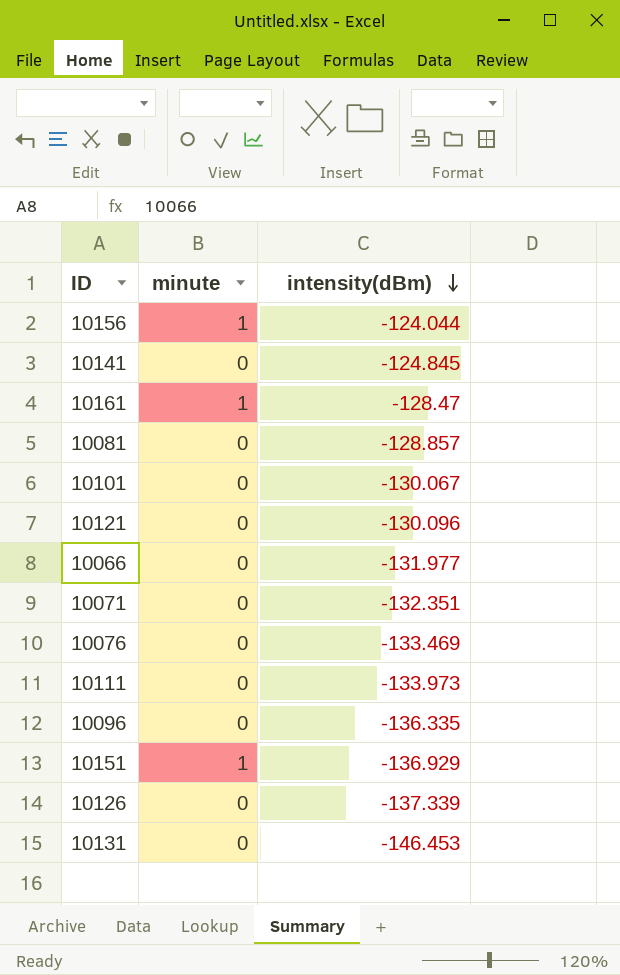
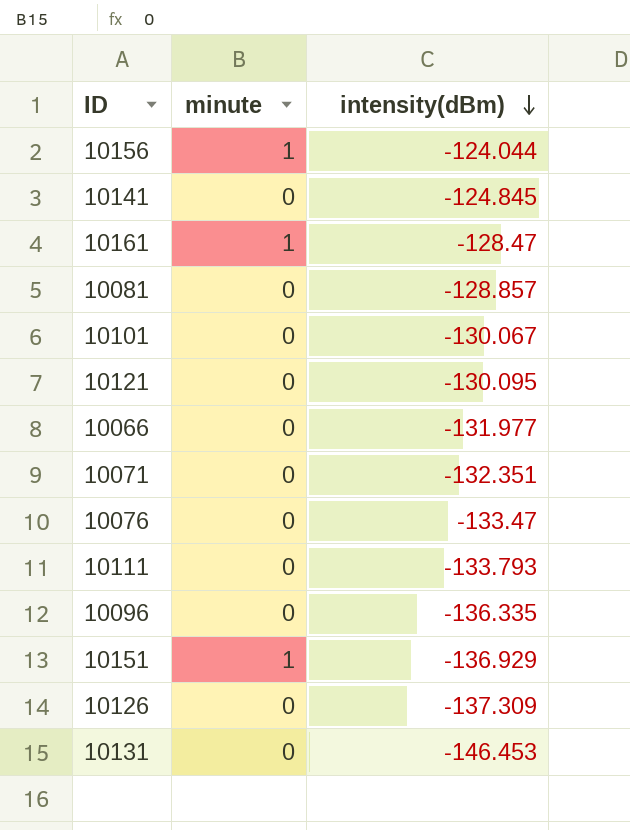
10121 | intensity(dBm): -130.096 -> -130.095
10076 | intensity(dBm): -133.469 -> -133.47
10111 | intensity(dBm): -133.973 -> -133.793
10126 | intensity(dBm): -137.339 -> -137.309

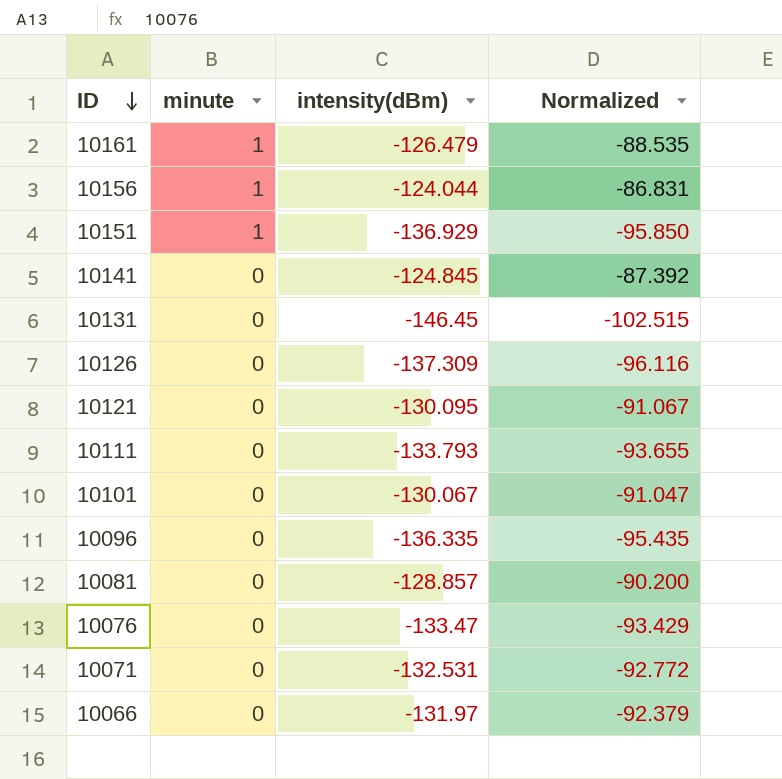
row order: intensity(dBm) descending -> ID descending
column Normalized | formula: none -> [intensity(dBm)] * 0.7
10161 | intensity(dBm): -128.47 -> -126.479
10131 | intensity(dBm): -146.453 -> -146.45
10071 | intensity(dBm): -132.351 -> -132.531
10066 | intensity(dBm): -131.977 -> -131.97

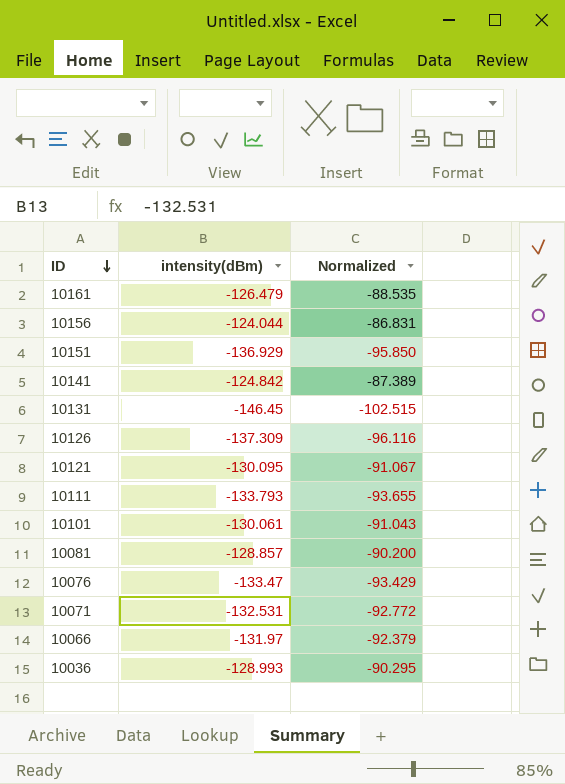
column minute | position: 2 -> none
row 10096: 0 | -136.335 | -95.435 -> none
10141 | intensity(dBm): -124.845 -> -124.842
10141 | Normalized: -87.392 -> -87.389
10101 | intensity(dBm): -130.067 -> -130.061
10101 | Normalized: -91.047 -> -91.043
row 10036: none -> -128.993 | -90.295

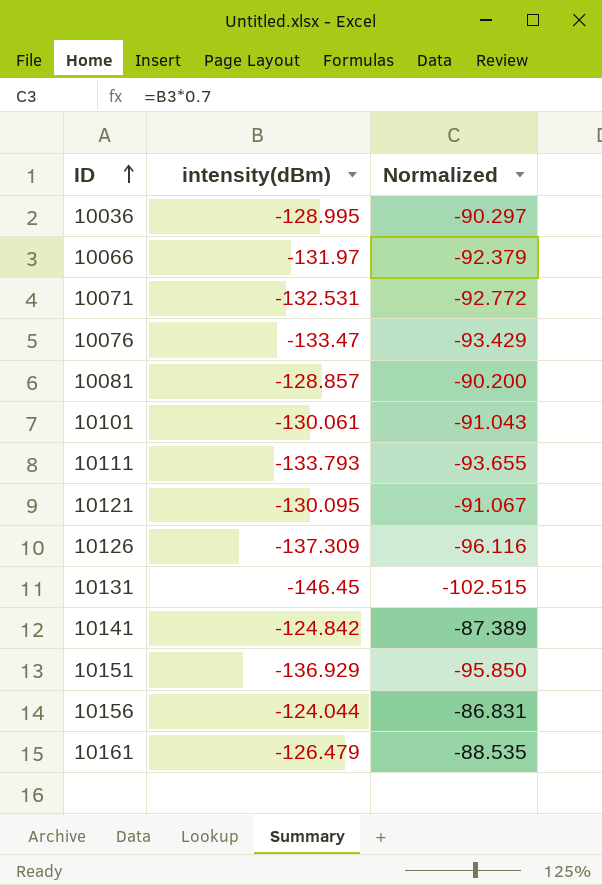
row order: ID descending -> ID ascending
10036 | intensity(dBm): -128.993 -> -128.995
10036 | Normalized: -90.295 -> -90.297

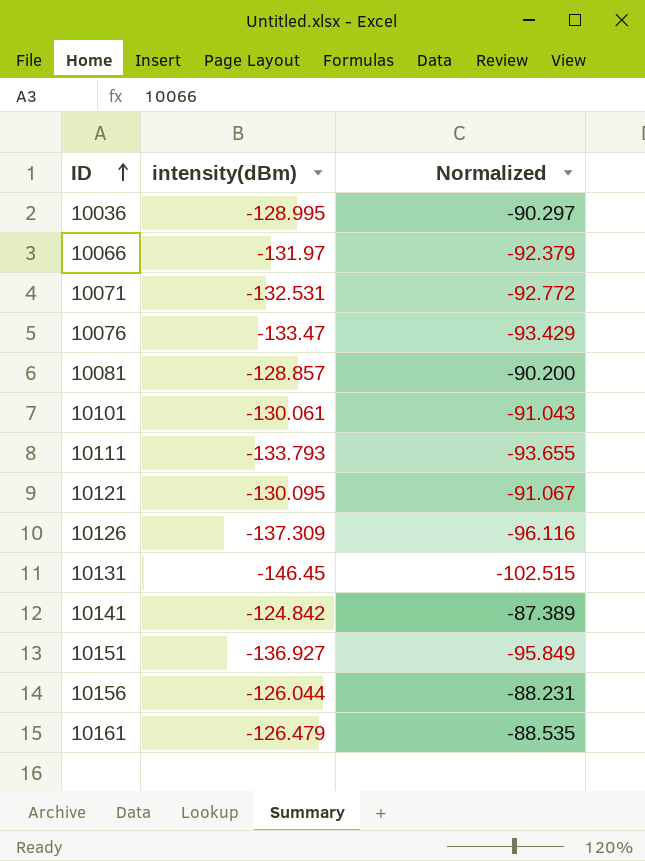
10151 | intensity(dBm): -136.929 -> -136.927
10151 | Normalized: -95.850 -> -95.849
10156 | intensity(dBm): -124.044 -> -126.044
10156 | Normalized: -86.831 -> -88.231

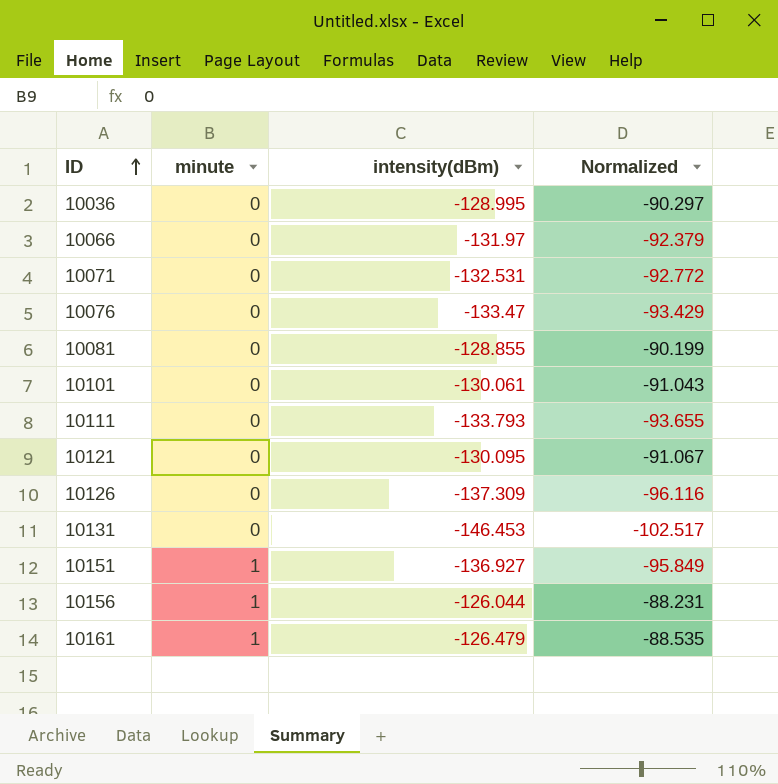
column minute | position: none -> 2
row 10141: -124.842 | -87.389 -> none
10081 | intensity(dBm): -128.857 -> -128.855
10081 | Normalized: -90.200 -> -90.199
10131 | intensity(dBm): -146.45 -> -146.453
10131 | Normalized: -102.515 -> -102.517

